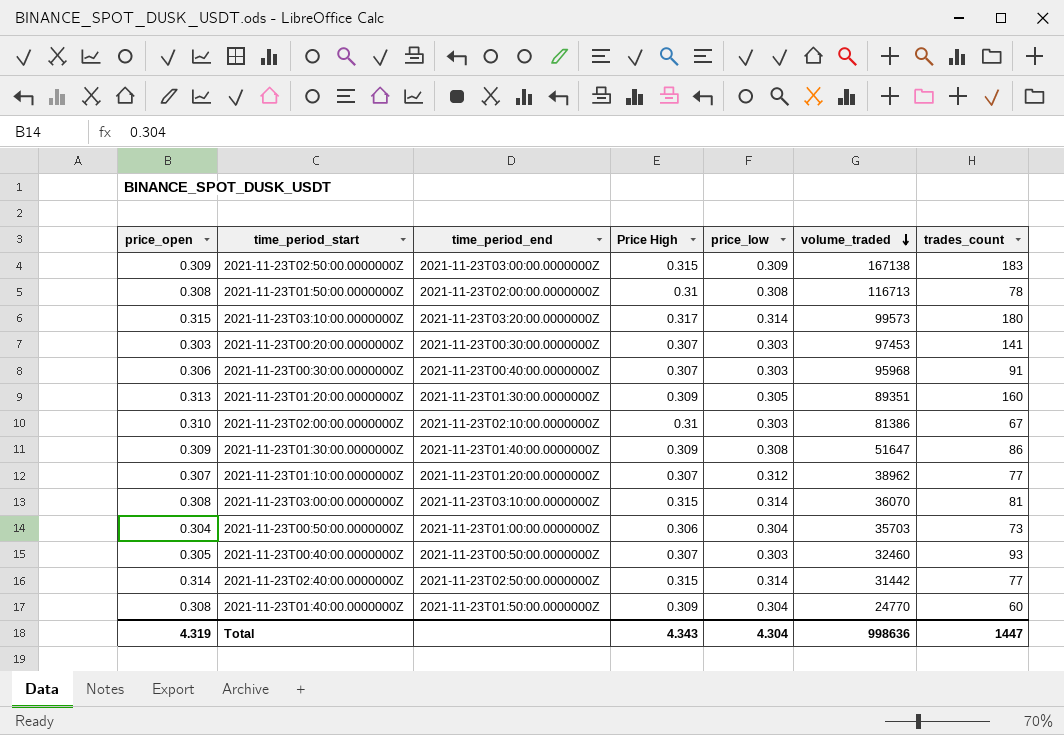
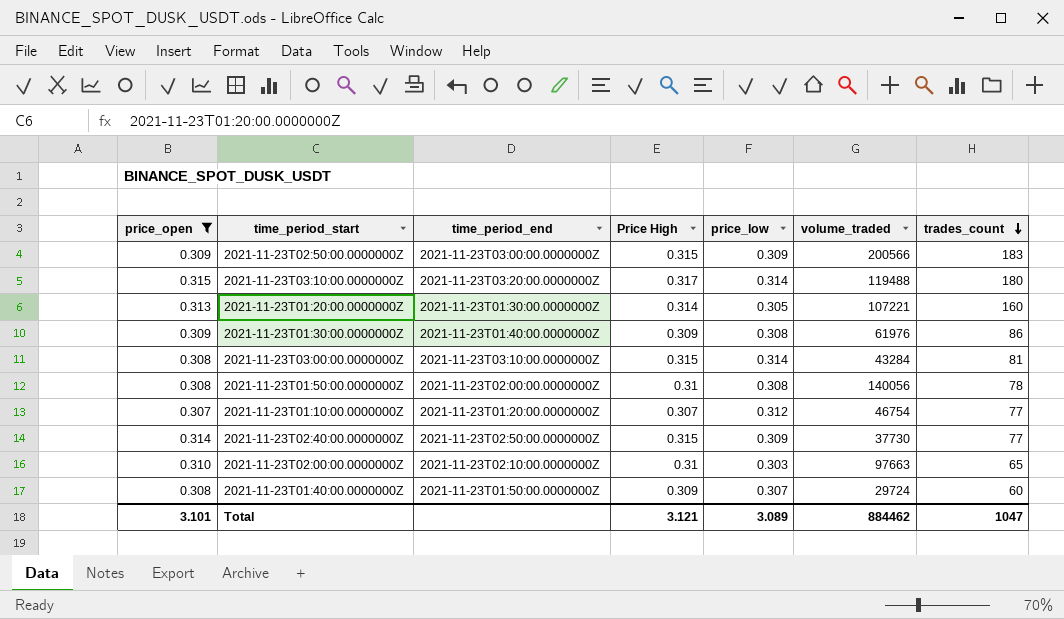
filter: none -> price_open >= 0.307
row order: volume_traded descending -> trades_count descending
2021-11-23T02:50:00.0000000Z | volume_traded: 167138 -> 200566
2021-11-23T03:10:00.0000000Z | volume_traded: 99573 -> 119488
2021-11-23T01:20:00.0000000Z | Price High: 0.309 -> 0.314
2021-11-23T01:20:00.0000000Z | volume_traded: 89351 -> 107221
2021-11-23T01:30:00.0000000Z | volume_traded: 51647 -> 61976
2021-11-23T03:00:00.0000000Z | volume_traded: 36070 -> 43284
2021-11-23T01:50:00.0000000Z | volume_traded: 116713 -> 140056
2021-11-23T01:10:00.0000000Z | volume_traded: 38962 -> 46754
2021-11-23T02:40:00.0000000Z | price_low: 0.314 -> 0.309
2021-11-23T02:40:00.0000000Z | volume_traded: 31442 -> 37730
2021-11-23T02:00:00.0000000Z | volume_traded: 81386 -> 97663
2021-11-23T02:00:00.0000000Z | trades_count: 67 -> 65
2021-11-23T01:40:00.0000000Z | price_low: 0.304 -> 0.307
2021-11-23T01:40:00.0000000Z | volume_traded: 24770 -> 29724
Total | price_open: 4.319 -> 3.101
Total | Price High: 4.343 -> 3.121
Total | price_low: 4.304 -> 3.089
Total | volume_traded: 998636 -> 884462
Total | trades_count: 1447 -> 1047

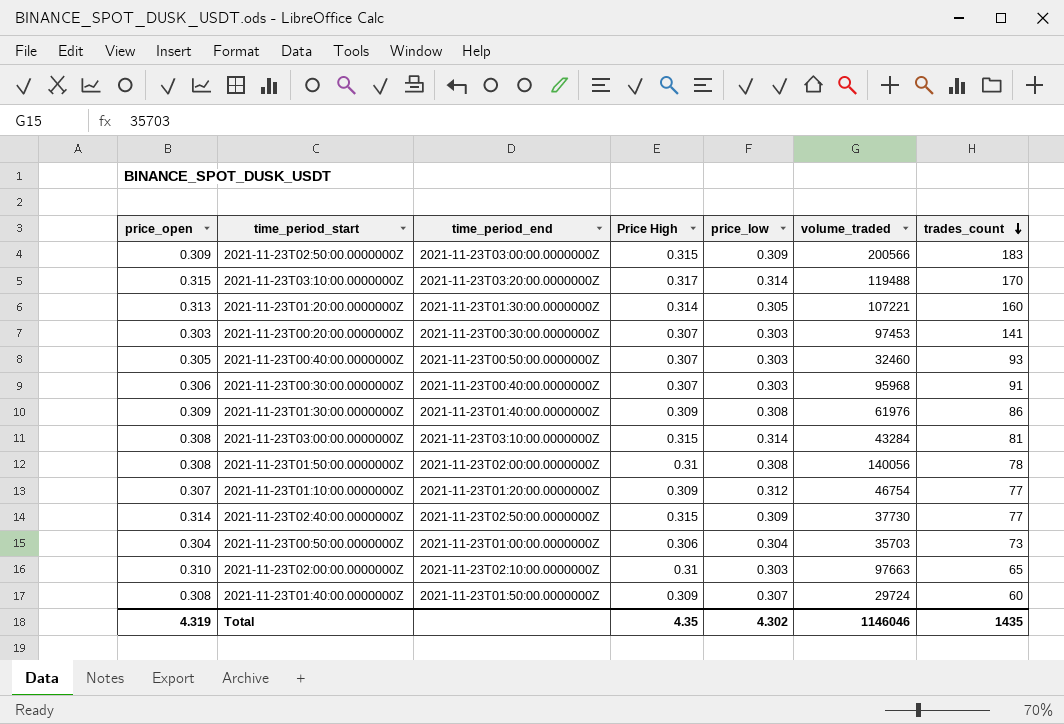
filter: price_open >= 0.307 -> none
2021-11-23T03:10:00.0000000Z | trades_count: 180 -> 170
2021-11-23T01:10:00.0000000Z | Price High: 0.307 -> 0.309
Total | price_open: 3.101 -> 4.319
Total | Price High: 3.121 -> 4.35
Total | price_low: 3.089 -> 4.302
Total | volume_traded: 884462 -> 1146046
Total | trades_count: 1047 -> 1435

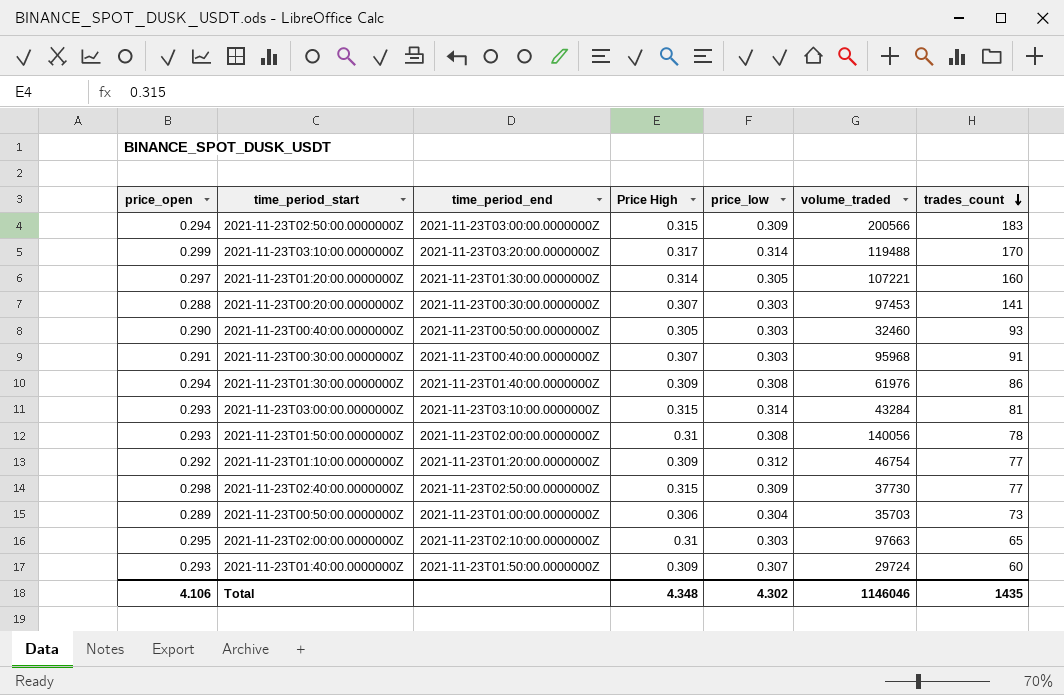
2021-11-23T02:50:00.0000000Z | price_open: 0.309 -> 0.294
2021-11-23T03:10:00.0000000Z | price_open: 0.315 -> 0.299
2021-11-23T01:20:00.0000000Z | price_open: 0.313 -> 0.297
2021-11-23T00:20:00.0000000Z | price_open: 0.303 -> 0.288
2021-11-23T00:40:00.0000000Z | price_open: 0.305 -> 0.290
2021-11-23T00:40:00.0000000Z | Price High: 0.307 -> 0.305
2021-11-23T00:30:00.0000000Z | price_open: 0.306 -> 0.291
2021-11-23T01:30:00.0000000Z | price_open: 0.309 -> 0.294
2021-11-23T03:00:00.0000000Z | price_open: 0.308 -> 0.293
2021-11-23T01:50:00.0000000Z | price_open: 0.308 -> 0.293
2021-11-23T01:10:00.0000000Z | price_open: 0.307 -> 0.292
2021-11-23T02:40:00.0000000Z | price_open: 0.314 -> 0.298
2021-11-23T00:50:00.0000000Z | price_open: 0.304 -> 0.289
2021-11-23T02:00:00.0000000Z | price_open: 0.310 -> 0.295
2021-11-23T01:40:00.0000000Z | price_open: 0.308 -> 0.293
Total | price_open: 4.319 -> 4.106
Total | Price High: 4.35 -> 4.348

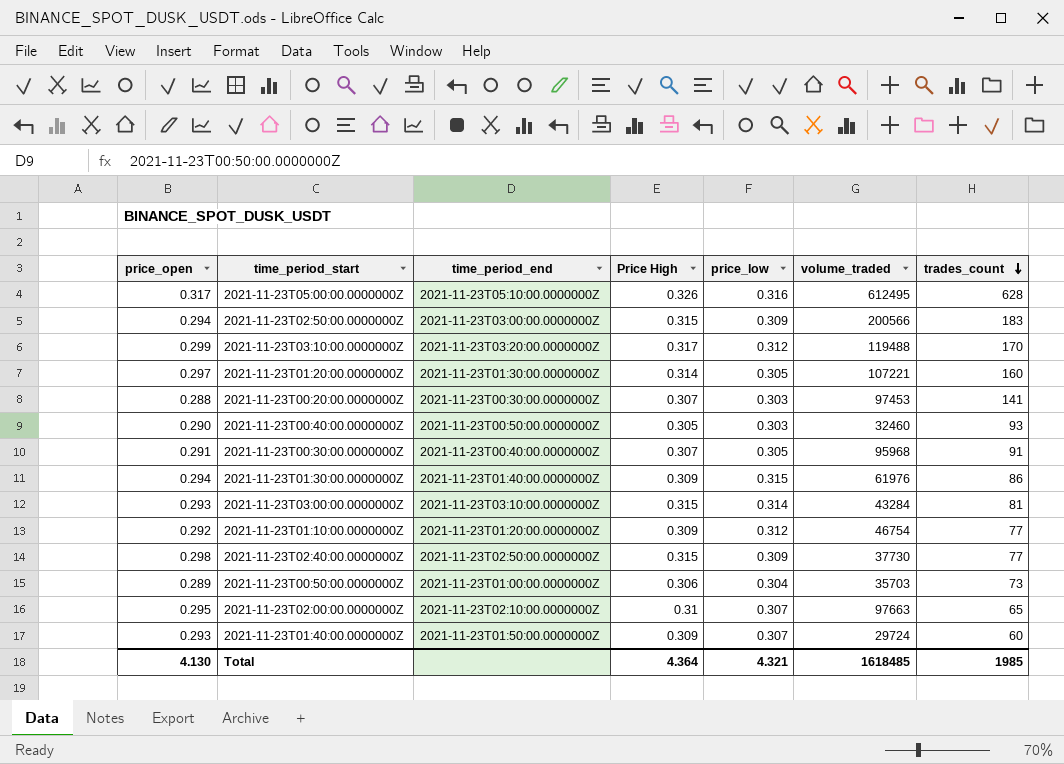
row 2021-11-23T01:50:00.0000000Z: 0.293 | 2021-11-23T02:00:00.0000000Z | 0.31 | 0.308 | 140056 | 78 -> none
row 2021-11-23T05:00:00.0000000Z: none -> 0.317 | 2021-11-23T05:10:00.0000000Z | 0.326 | 0.316 | 612495 | 628
2021-11-23T03:10:00.0000000Z | price_low: 0.314 -> 0.312
2021-11-23T00:30:00.0000000Z | price_low: 0.303 -> 0.305
2021-11-23T01:30:00.0000000Z | price_low: 0.308 -> 0.315
2021-11-23T02:00:00.0000000Z | price_low: 0.303 -> 0.307
Total | price_open: 4.106 -> 4.130
Total | Price High: 4.348 -> 4.364
Total | price_low: 4.302 -> 4.321
Total | volume_traded: 1146046 -> 1618485
Total | trades_count: 1435 -> 1985

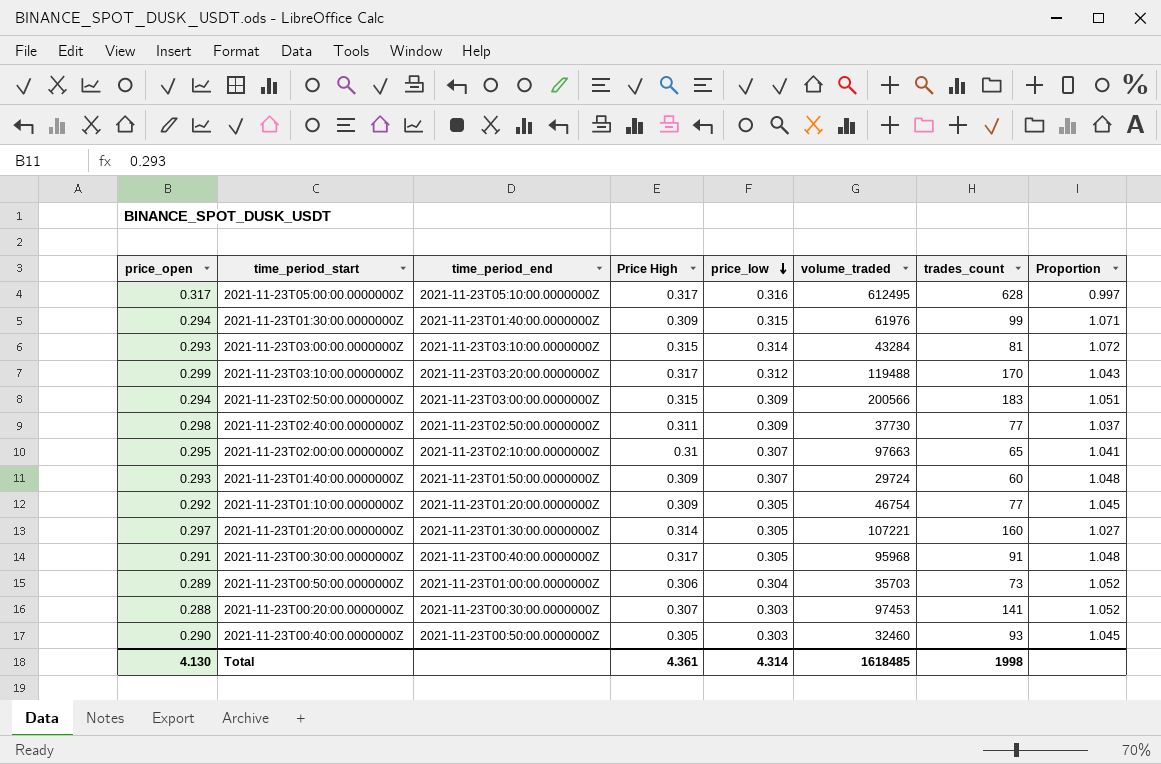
row order: trades_count descending -> price_low descending
column Proportion | formula: none -> [price_low] / [price_open]
2021-11-23T05:00:00.0000000Z | Price High: 0.326 -> 0.317
2021-11-23T01:30:00.0000000Z | trades_count: 86 -> 99
2021-11-23T02:40:00.0000000Z | Price High: 0.315 -> 0.311
2021-11-23T01:10:00.0000000Z | price_low: 0.312 -> 0.305
2021-11-23T00:30:00.0000000Z | Price High: 0.307 -> 0.317
Total | Price High: 4.364 -> 4.361
Total | price_low: 4.321 -> 4.314
Total | trades_count: 1985 -> 1998

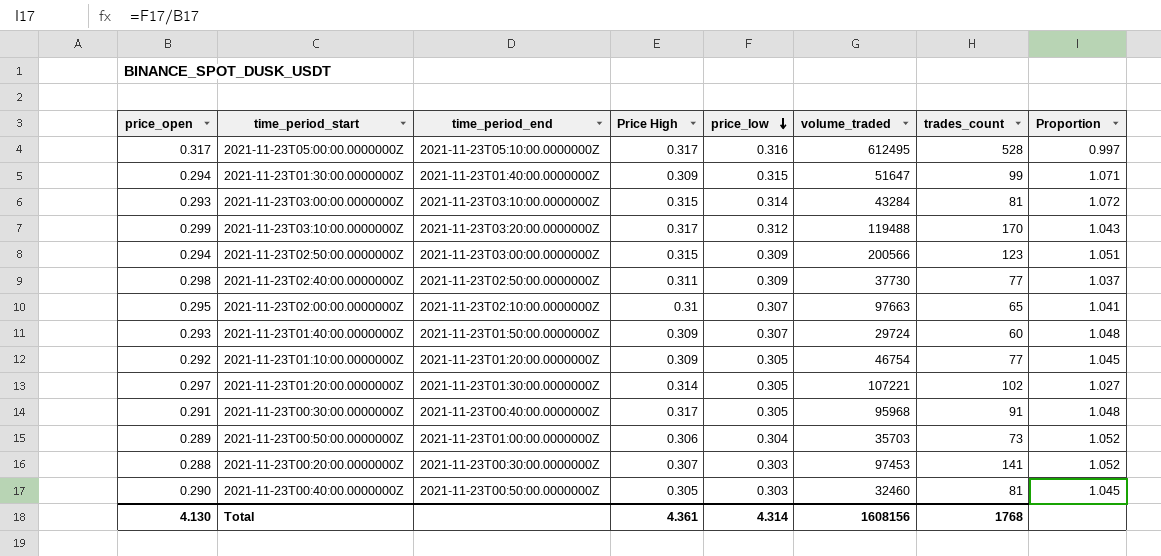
2021-11-23T05:00:00.0000000Z | trades_count: 628 -> 528
2021-11-23T01:30:00.0000000Z | volume_traded: 61976 -> 51647
2021-11-23T02:50:00.0000000Z | trades_count: 183 -> 123
2021-11-23T01:20:00.0000000Z | trades_count: 160 -> 102
2021-11-23T00:40:00.0000000Z | trades_count: 93 -> 81
Total | volume_traded: 1618485 -> 1608156
Total | trades_count: 1998 -> 1768

